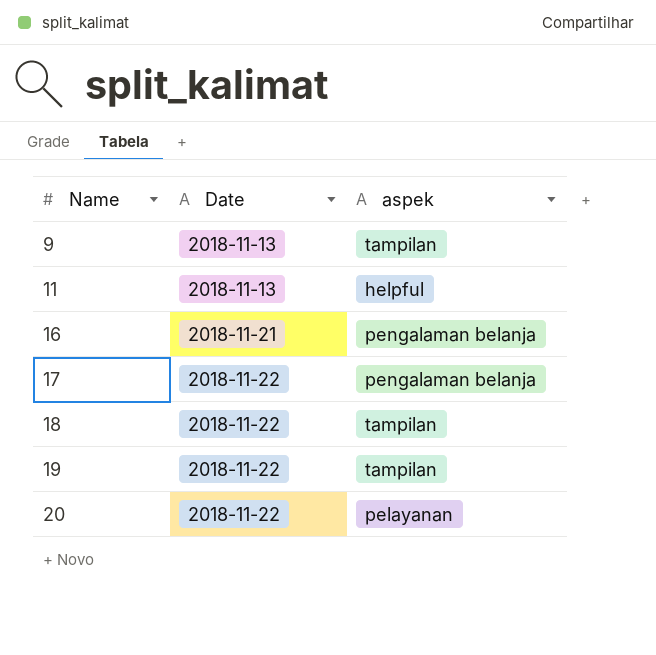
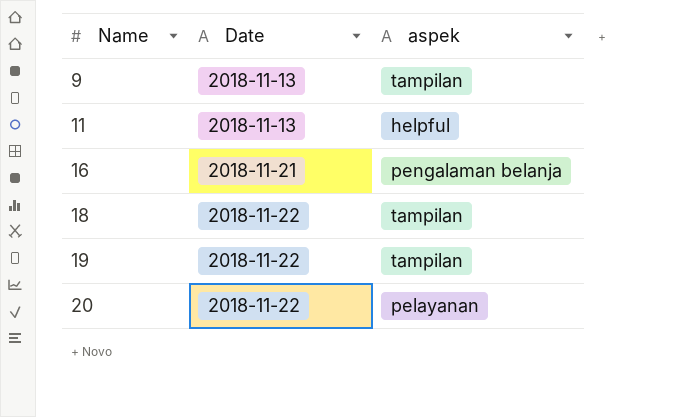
row 17: 2018-11-22 | pengalaman belanja -> none

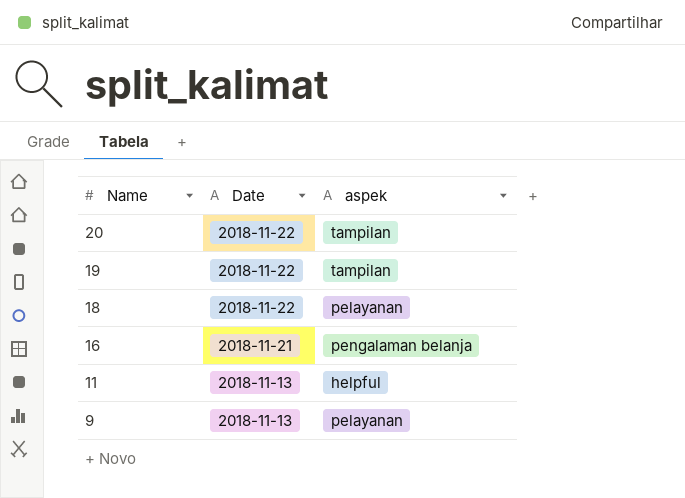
row order: Name ascending -> Name descending
20 | aspek: pelayanan -> tampilan
18 | aspek: tampilan -> pelayanan
9 | aspek: tampilan -> pelayanan

